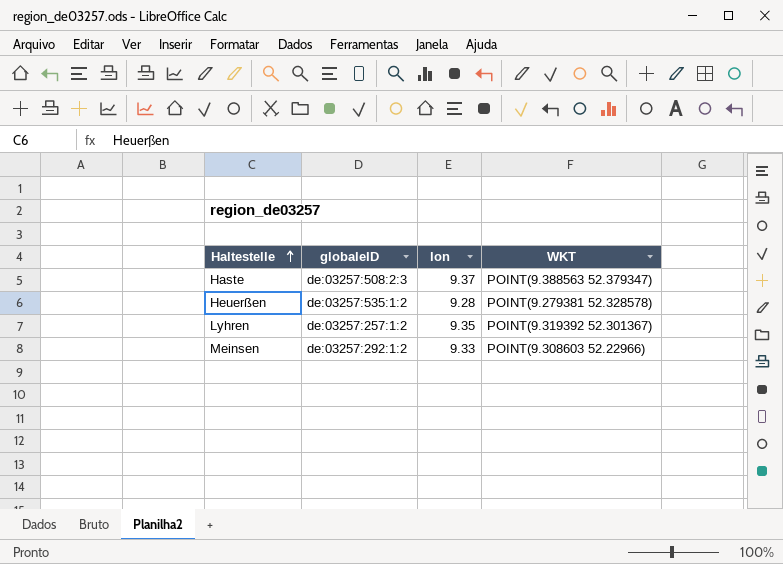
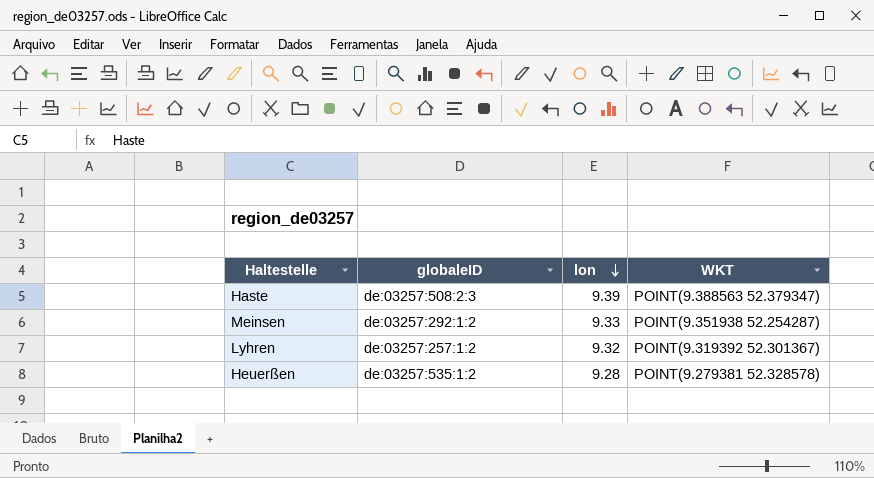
row order: Haltestelle ascending -> lon descending
Haste | lon: 9.37 -> 9.39
Meinsen | WKT: POINT(9.308603 52.22966) -> POINT(9.351938 52.254287)
Lyhren | lon: 9.35 -> 9.32

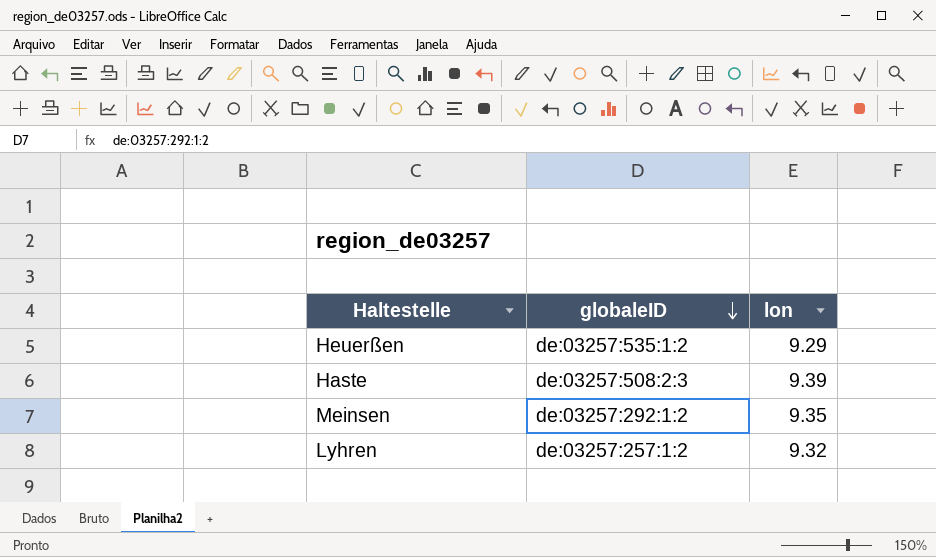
row order: lon descending -> globaleID descending
column WKT | position: 4 -> none
Heuerßen | lon: 9.28 -> 9.29
Meinsen | lon: 9.33 -> 9.35

